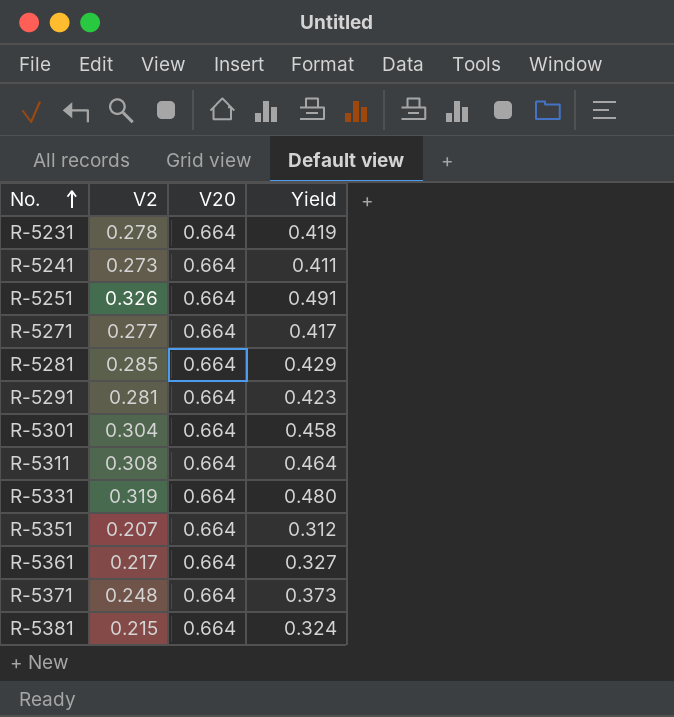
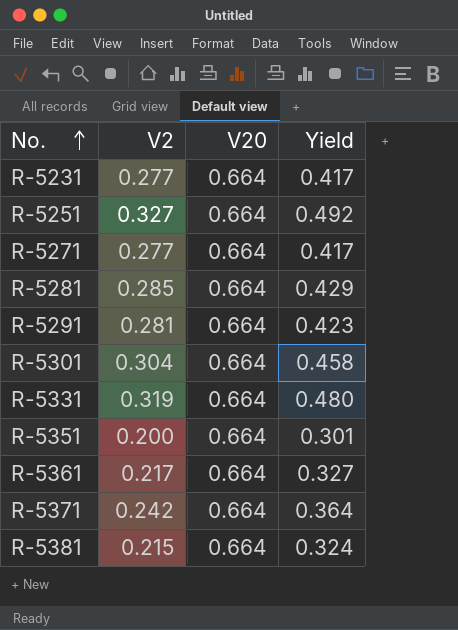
row R-5241: 0.273 | 0.664 | 0.411 -> none
row R-5311: 0.308 | 0.664 | 0.464 -> none
R-5231 | V2: 0.278 -> 0.277
R-5231 | Yield: 0.419 -> 0.417
R-5251 | V2: 0.326 -> 0.327
R-5251 | Yield: 0.491 -> 0.492
R-5351 | V2: 0.207 -> 0.200
R-5351 | Yield: 0.312 -> 0.301
R-5371 | V2: 0.248 -> 0.242
R-5371 | Yield: 0.373 -> 0.364

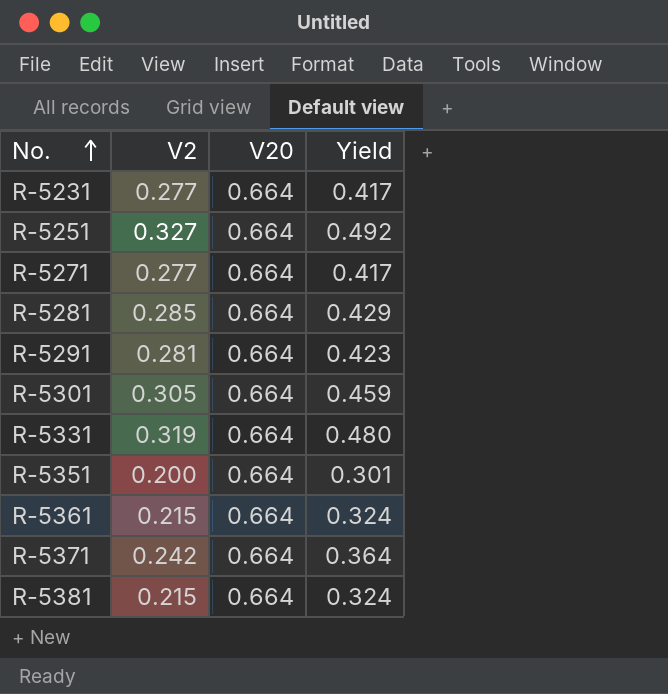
R-5301 | V2: 0.304 -> 0.305
R-5301 | Yield: 0.458 -> 0.459
R-5361 | V2: 0.217 -> 0.215
R-5361 | Yield: 0.327 -> 0.324

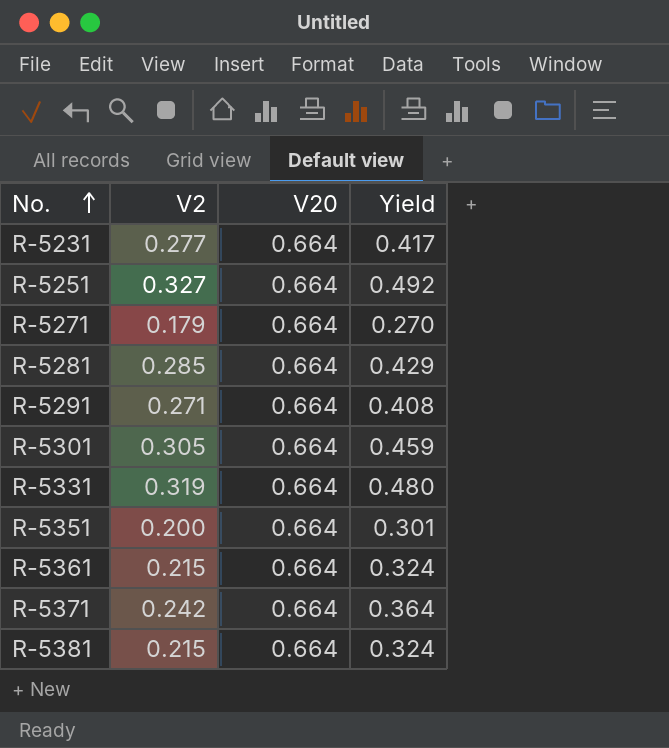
R-5271 | V2: 0.277 -> 0.179
R-5271 | Yield: 0.417 -> 0.270
R-5291 | V2: 0.281 -> 0.271
R-5291 | Yield: 0.423 -> 0.408

